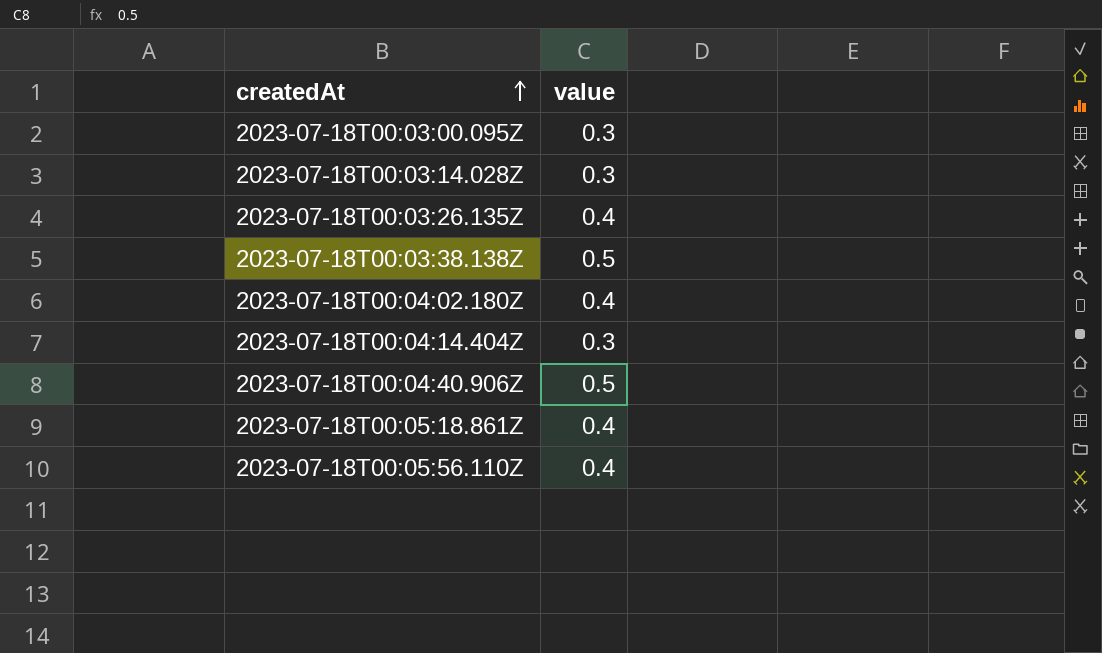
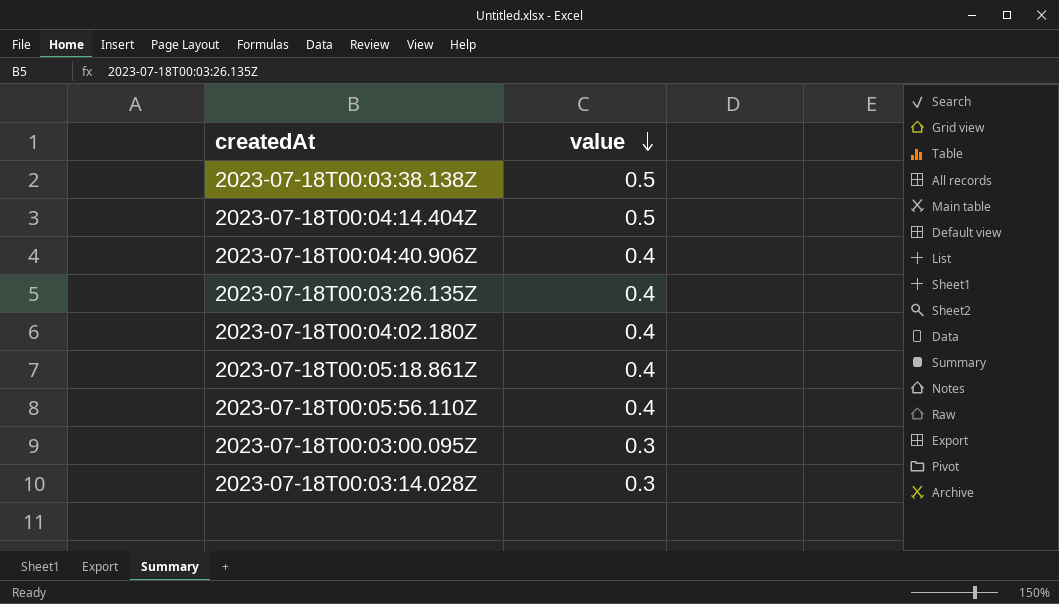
row order: createdAt ascending -> value descending
2023-07-18T00:04:14.404Z | value: 0.3 -> 0.5
2023-07-18T00:04:40.906Z | value: 0.5 -> 0.4

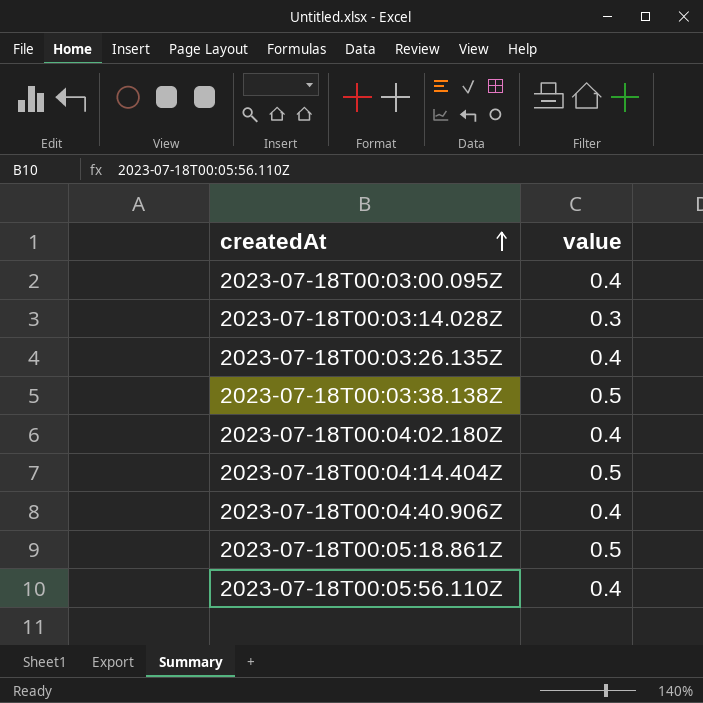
row order: value descending -> createdAt ascending
2023-07-18T00:03:00.095Z | value: 0.3 -> 0.4
2023-07-18T00:05:18.861Z | value: 0.4 -> 0.5

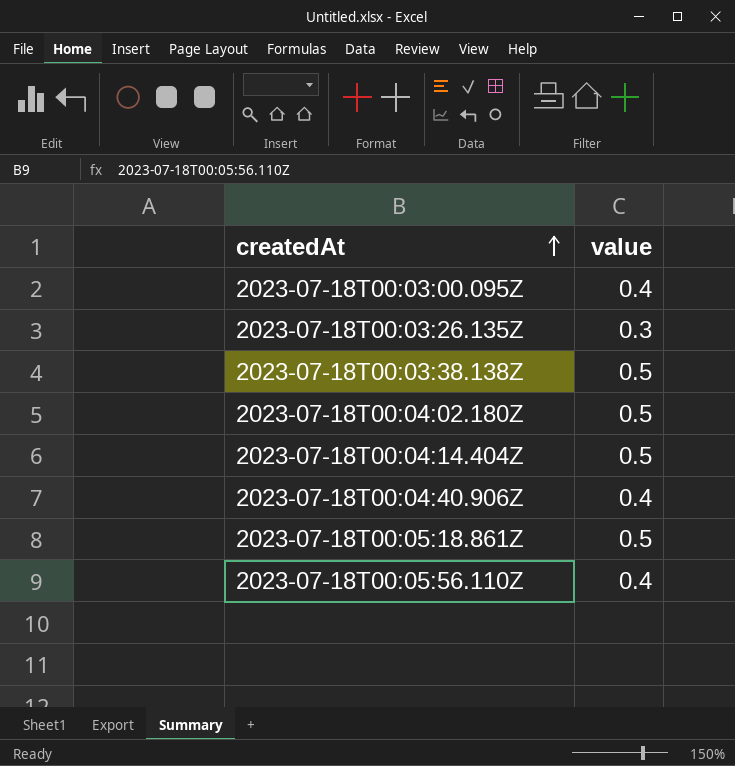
row 2023-07-18T00:03:14.028Z: 0.3 -> none
2023-07-18T00:03:26.135Z | value: 0.4 -> 0.3
2023-07-18T00:04:02.180Z | value: 0.4 -> 0.5

